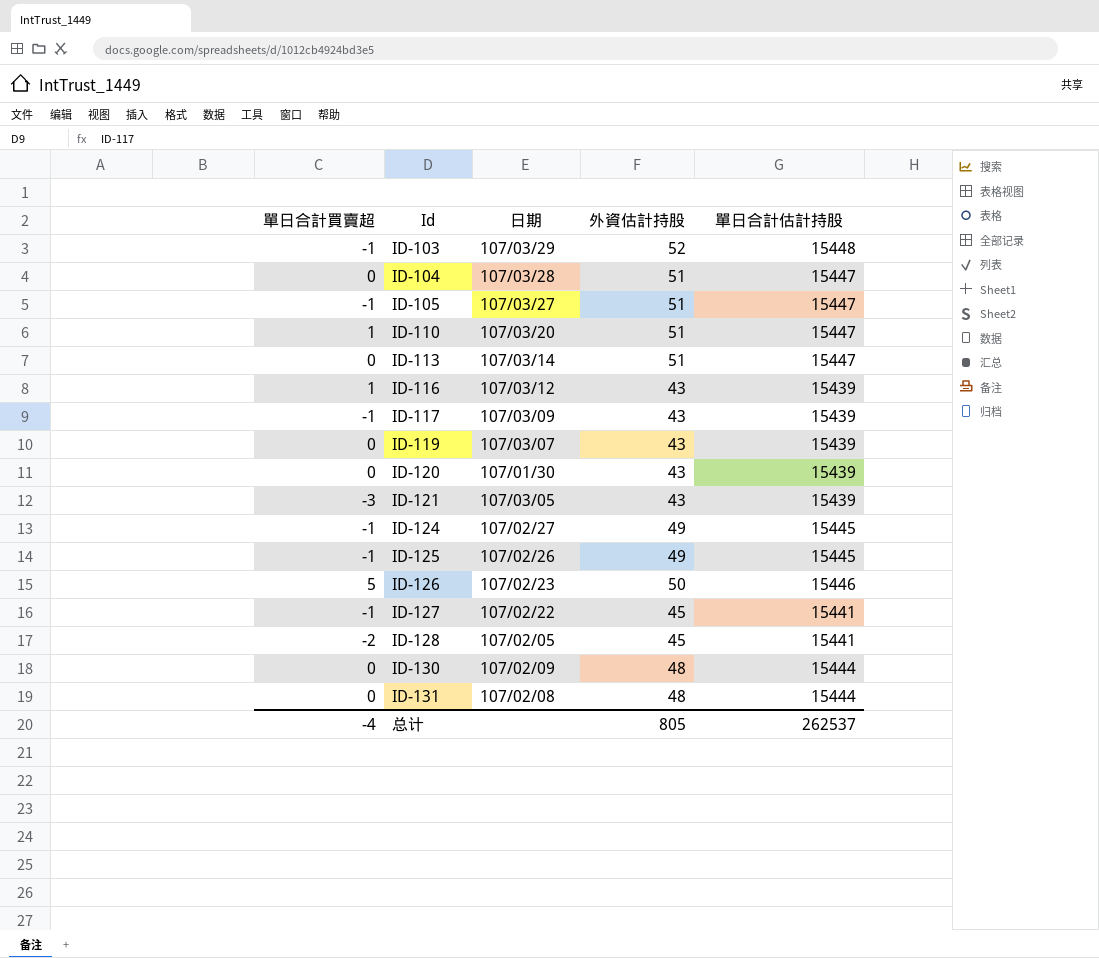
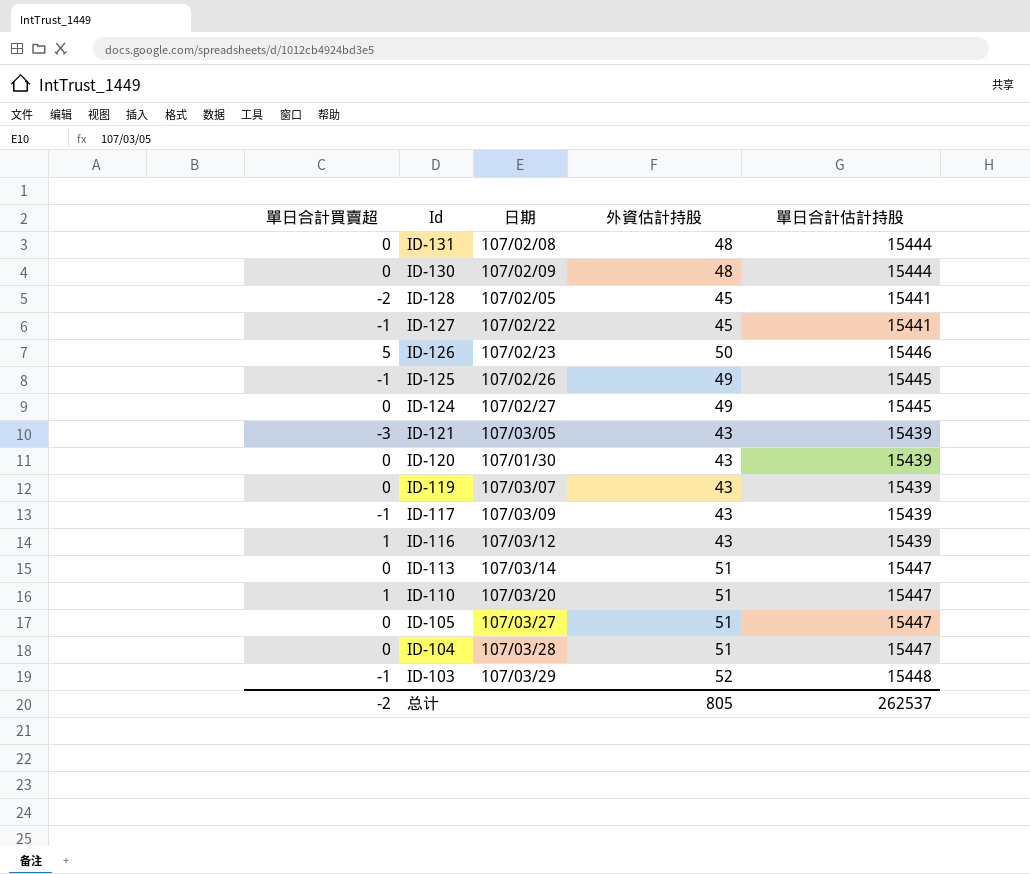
row order: Id ascending -> Id descending
ID-124 | 單日合計買賣超: -1 -> 0
ID-105 | 單日合計買賣超: -1 -> 0
总计 | 單日合計買賣超: -4 -> -2

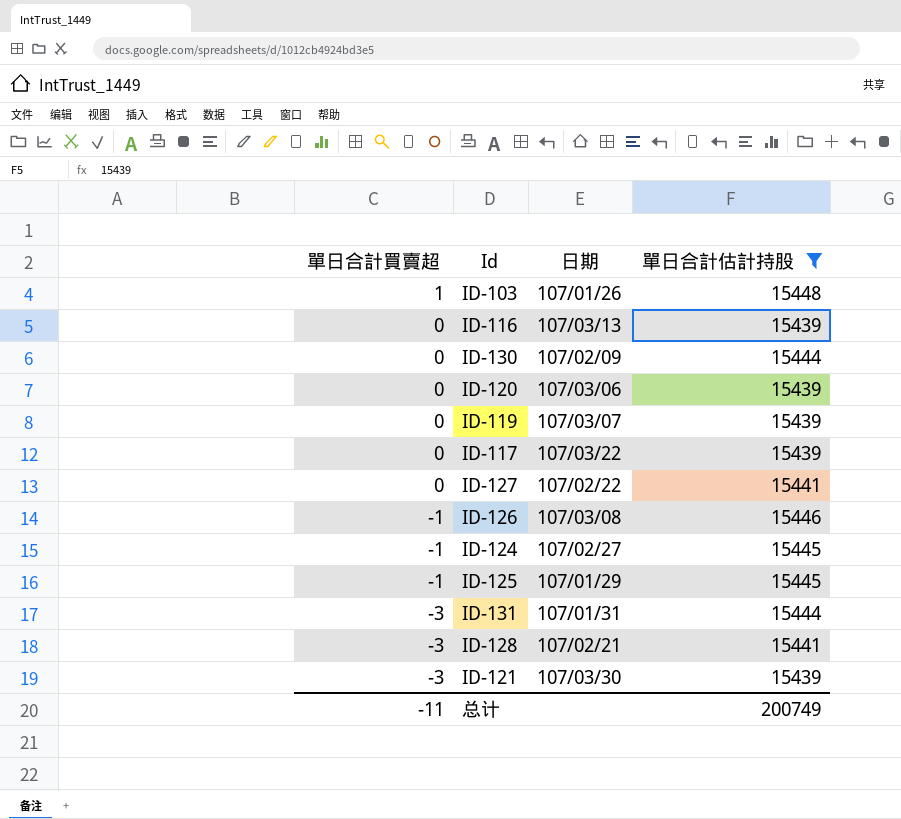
filter: none -> 單日合計估計持股 != 15447
row order: Id descending -> 單日合計買賣超 descending
column 外資估計持股 | position: 4 -> none
ID-103 | 單日合計買賣超: -1 -> 1
ID-103 | 日期: 107/03/29 -> 107/01/26
ID-116 | 單日合計買賣超: 1 -> 0
ID-116 | 日期: 107/03/12 -> 107/03/13
ID-120 | 日期: 107/01/30 -> 107/03/06
ID-117 | 單日合計買賣超: -1 -> 0
ID-117 | 日期: 107/03/09 -> 107/03/22
ID-127 | 單日合計買賣超: -1 -> 0
ID-126 | 單日合計買賣超: 5 -> -1
ID-126 | 日期: 107/02/23 -> 107/03/08
ID-124 | 單日合計買賣超: 0 -> -1
ID-125 | 日期: 107/02/26 -> 107/01/29
ID-131 | 單日合計買賣超: 0 -> -3
ID-131 | 日期: 107/02/08 -> 107/01/31
ID-128 | 單日合計買賣超: -2 -> -3
ID-128 | 日期: 107/02/05 -> 107/02/21
ID-121 | 日期: 107/03/05 -> 107/03/30
总计 | 單日合計買賣超: -2 -> -11
总计 | 單日合計估計持股: 262537 -> 200749

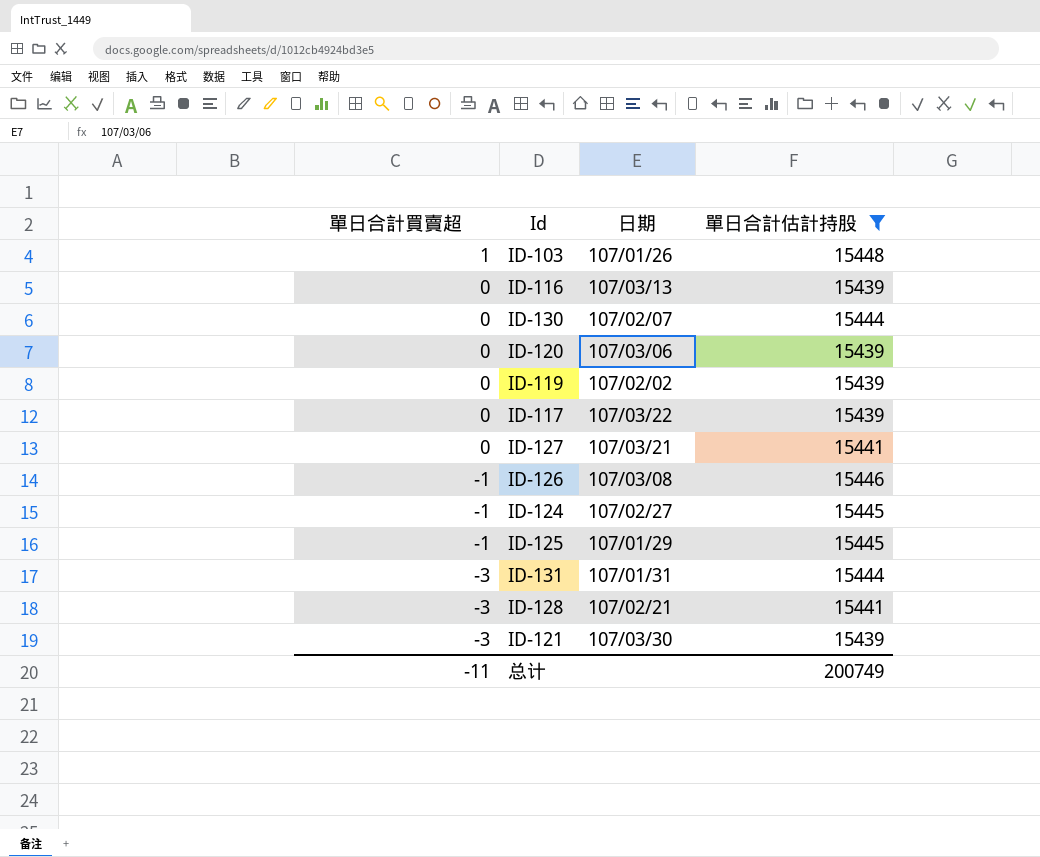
ID-130 | 日期: 107/02/09 -> 107/02/07
ID-119 | 日期: 107/03/07 -> 107/02/02
ID-127 | 日期: 107/02/22 -> 107/03/21

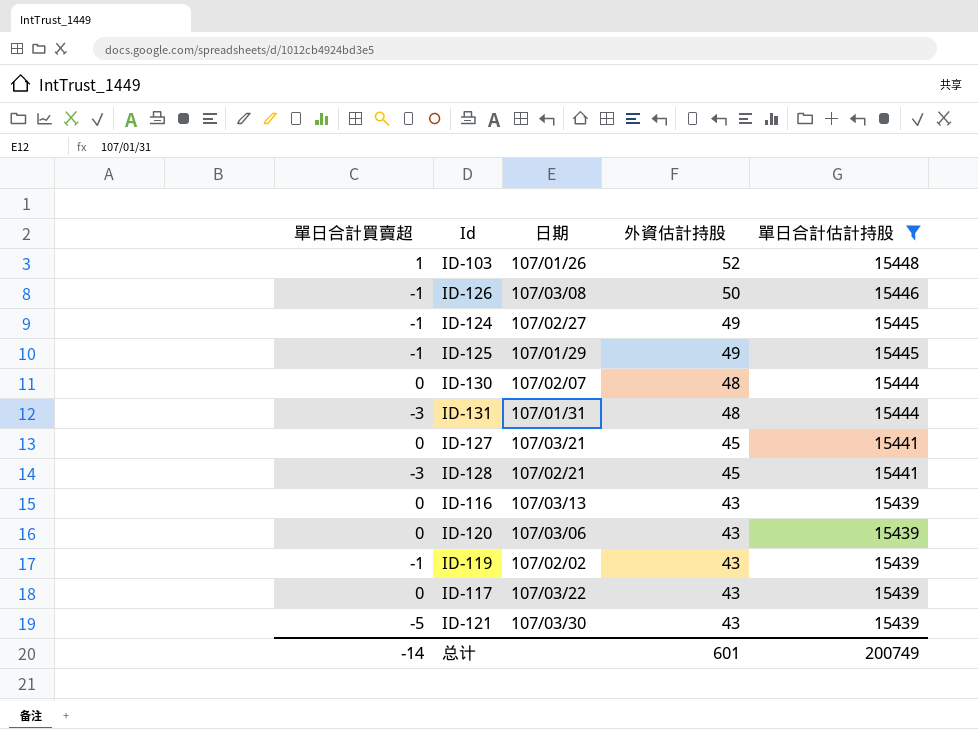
row order: 單日合計買賣超 descending -> 外資估計持股 descending
column 外資估計持股 | position: none -> 4
ID-119 | 單日合計買賣超: 0 -> -1
ID-121 | 單日合計買賣超: -3 -> -5
总计 | 單日合計買賣超: -11 -> -14

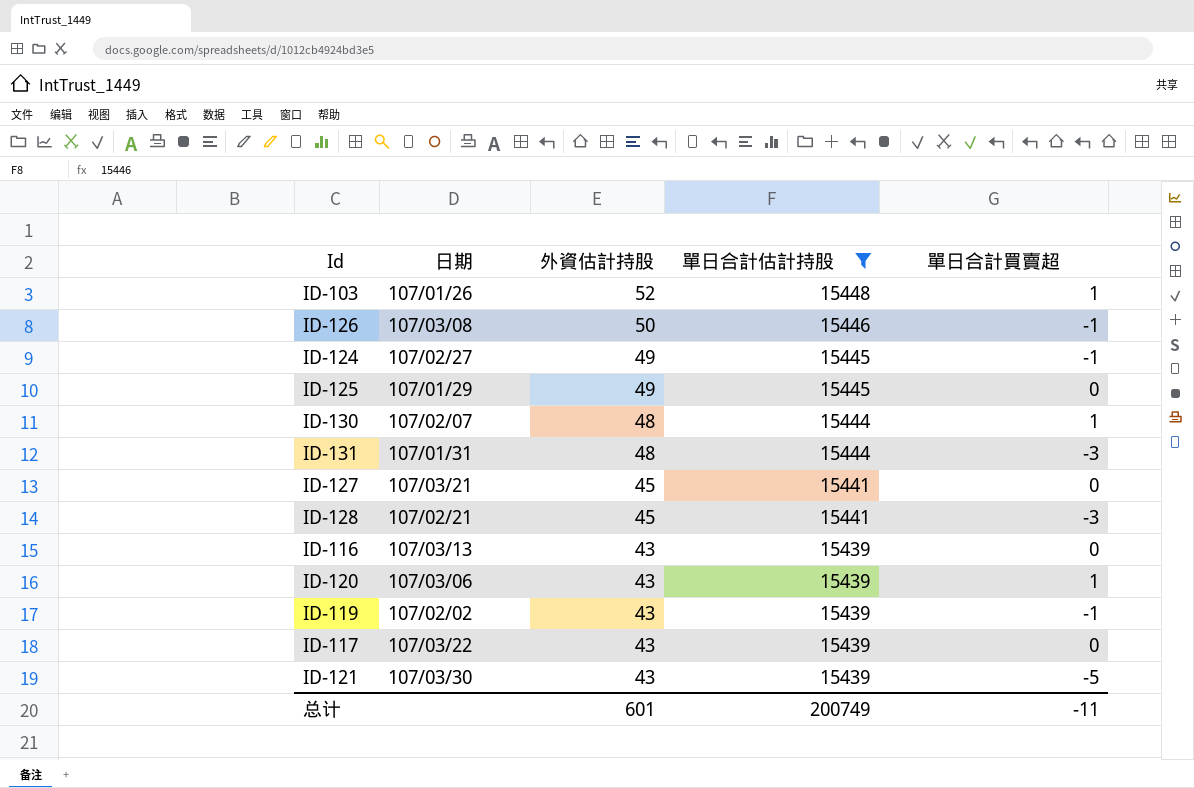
column 單日合計買賣超 | position: 1 -> 5
ID-125 | 單日合計買賣超: -1 -> 0
ID-130 | 單日合計買賣超: 0 -> 1
ID-120 | 單日合計買賣超: 0 -> 1
总计 | 單日合計買賣超: -14 -> -11

